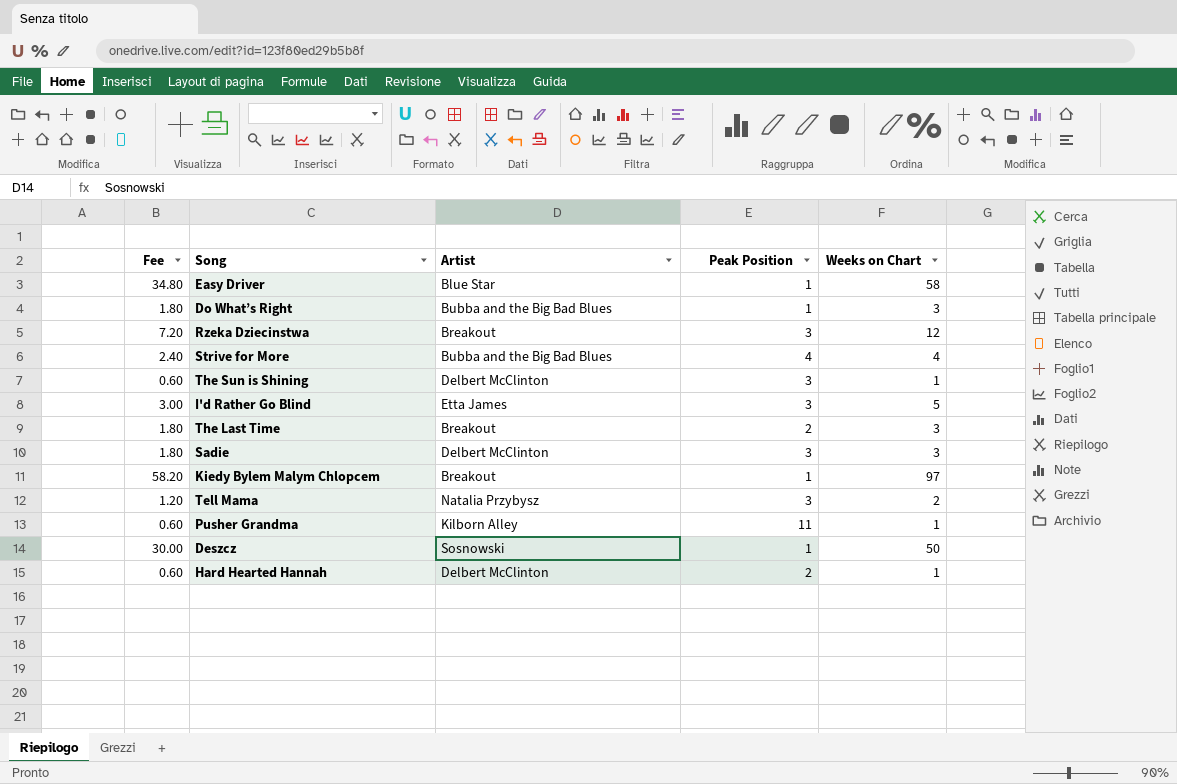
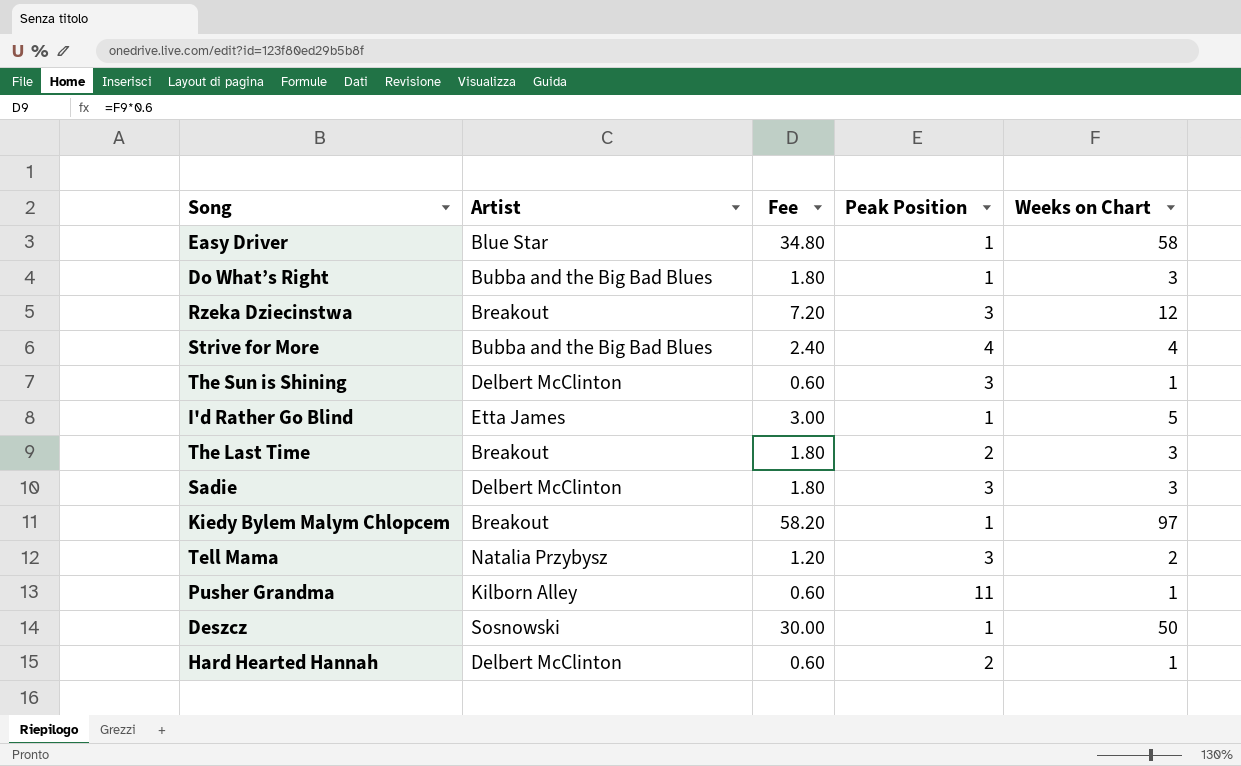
column Fee | position: 1 -> 3
I'd Rather Go Blind | Peak Position: 3 -> 1

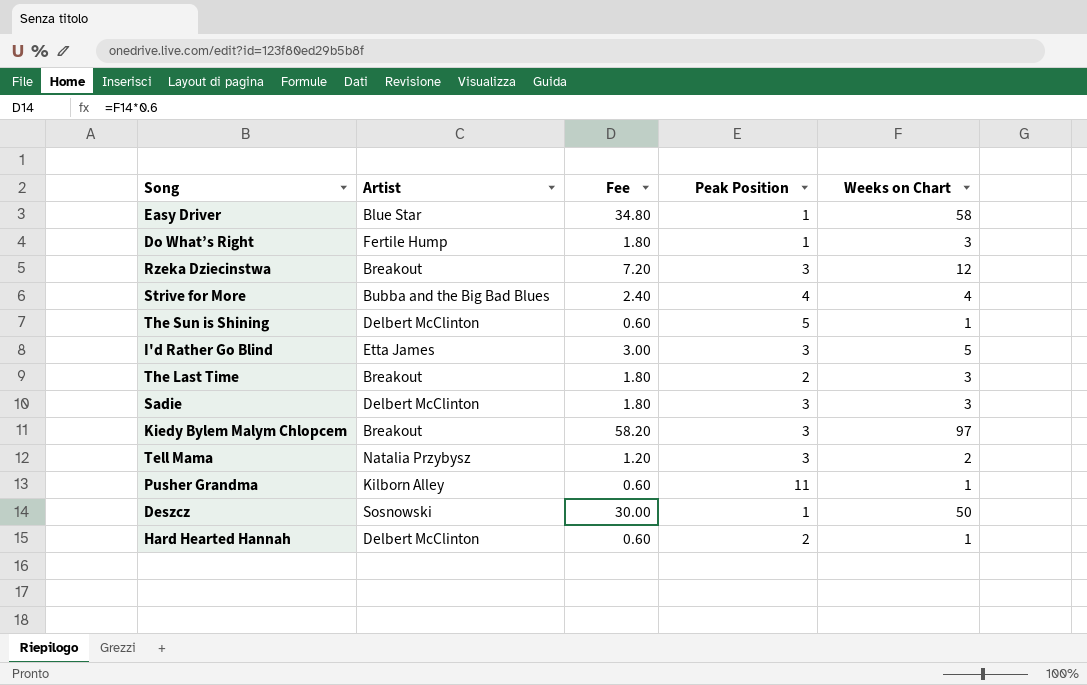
Do What’s Right | Artist: Bubba and the Big Bad Blues -> Fertile Hump
The Sun is Shining | Peak Position: 3 -> 5
I'd Rather Go Blind | Peak Position: 1 -> 3
Kiedy Bylem Malym Chlopcem | Peak Position: 1 -> 3

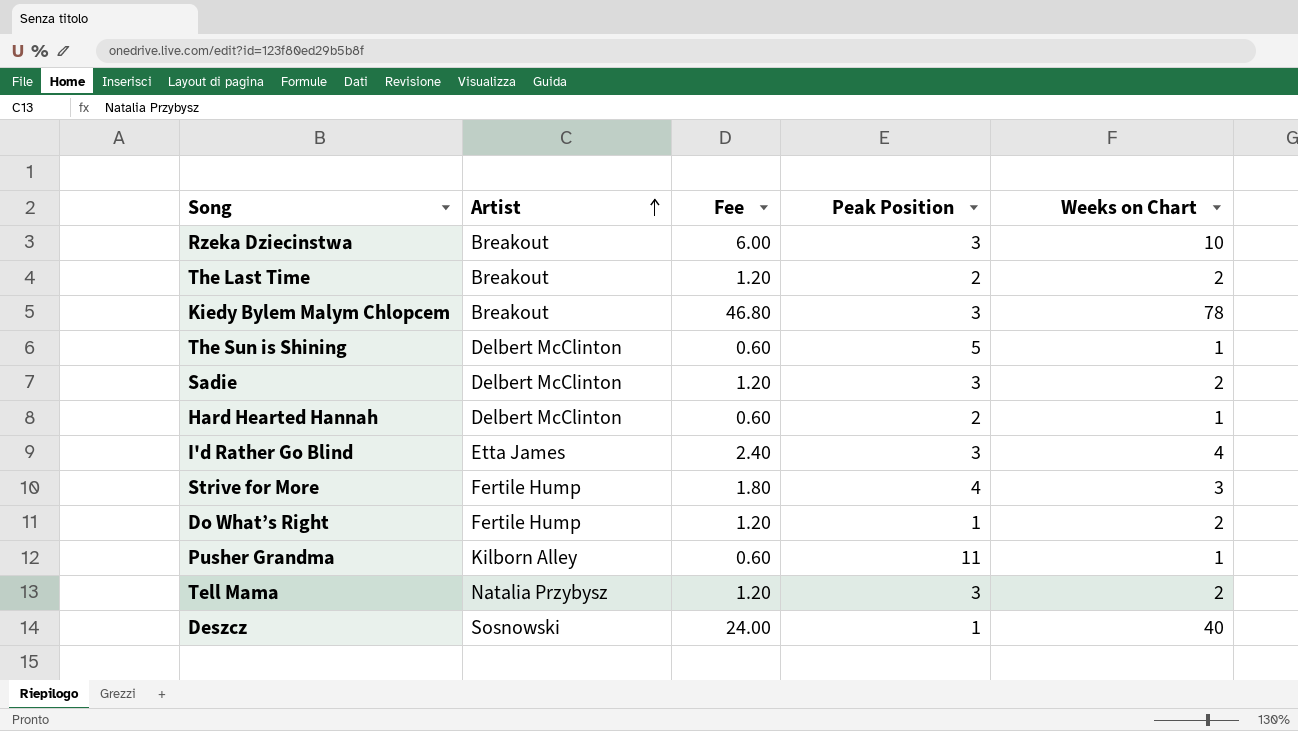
row order: none -> Artist ascending
row Easy Driver: Blue Star | 34.80 | 1 | 58 -> none
Rzeka Dziecinstwa | Fee: 7.20 -> 6.00
Rzeka Dziecinstwa | Weeks on Chart: 12 -> 10
The Last Time | Fee: 1.80 -> 1.20
The Last Time | Weeks on Chart: 3 -> 2
Kiedy Bylem Malym Chlopcem | Fee: 58.20 -> 46.80
Kiedy Bylem Malym Chlopcem | Weeks on Chart: 97 -> 78
Sadie | Fee: 1.80 -> 1.20
Sadie | Weeks on Chart: 3 -> 2
I'd Rather Go Blind | Fee: 3.00 -> 2.40
I'd Rather Go Blind | Weeks on Chart: 5 -> 4
Strive for More | Artist: Bubba and the Big Bad Blues -> Fertile Hump
Strive for More | Fee: 2.40 -> 1.80
Strive for More | Weeks on Chart: 4 -> 3
Do What’s Right | Fee: 1.80 -> 1.20
Do What’s Right | Weeks on Chart: 3 -> 2
Deszcz | Fee: 30.00 -> 24.00
Deszcz | Weeks on Chart: 50 -> 40

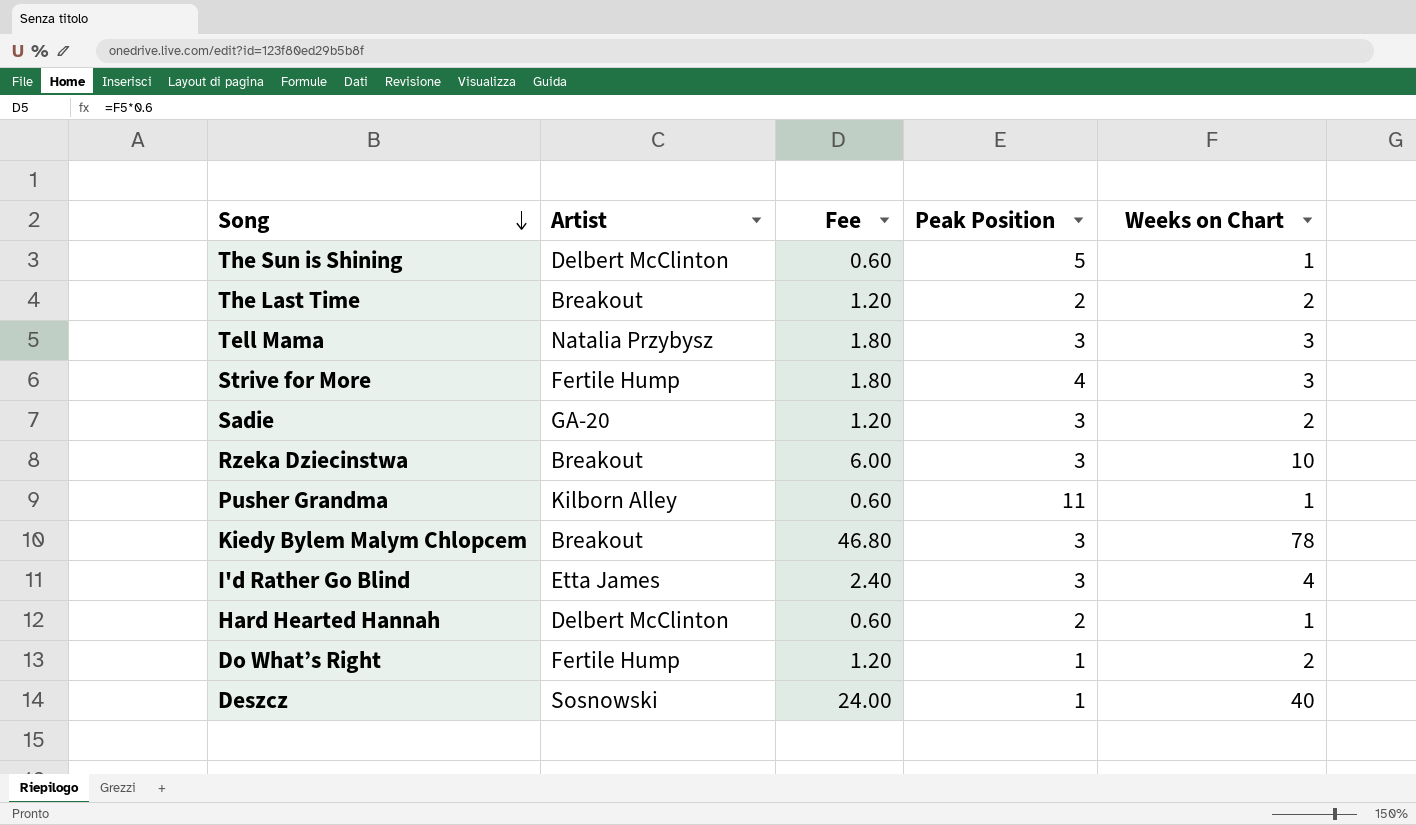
row order: Artist ascending -> Song descending
Tell Mama | Fee: 1.20 -> 1.80
Tell Mama | Weeks on Chart: 2 -> 3
Sadie | Artist: Delbert McClinton -> GA-20

